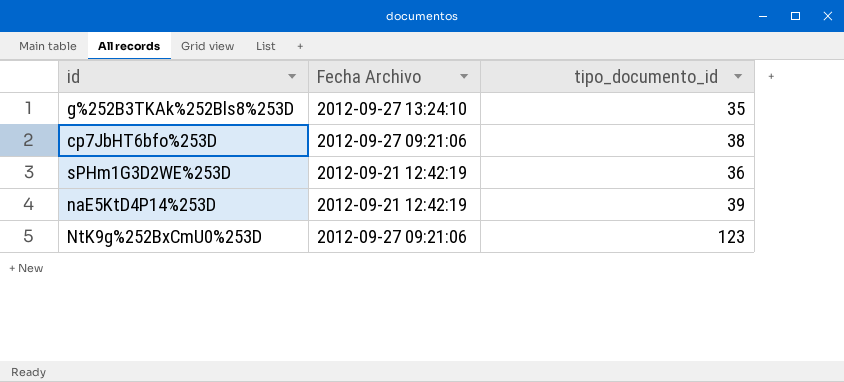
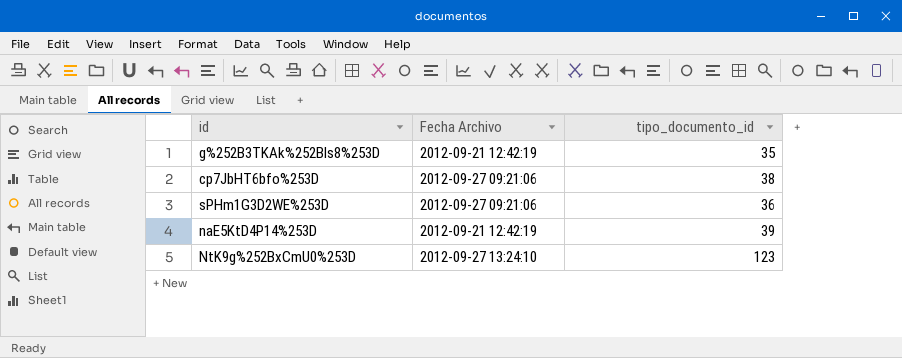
g%252B3TKAk%252Bls8%253D | Fecha Archivo: 2012-09-27 13:24:10 -> 2012-09-21 12:42:19
sPHm1G3D2WE%253D | Fecha Archivo: 2012-09-21 12:42:19 -> 2012-09-27 09:21:06
NtK9g%252BxCmU0%253D | Fecha Archivo: 2012-09-27 09:21:06 -> 2012-09-27 13:24:10

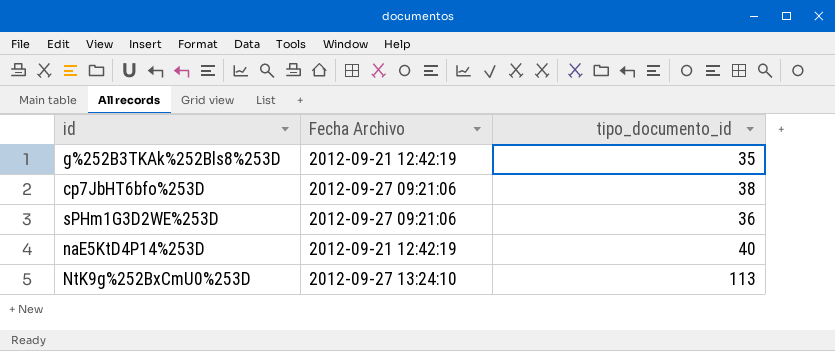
naE5KtD4P14%253D | tipo_documento_id: 39 -> 40
NtK9g%252BxCmU0%253D | tipo_documento_id: 123 -> 113

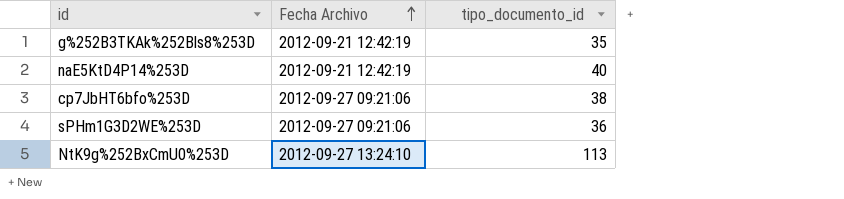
row order: none -> Fecha Archivo ascending

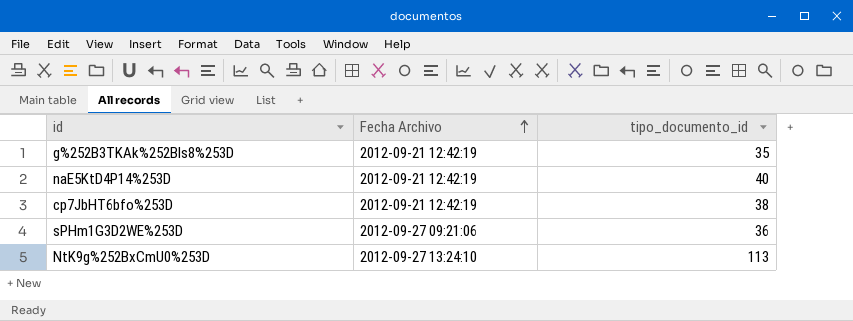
cp7JbHT6bfo%253D | Fecha Archivo: 2012-09-27 09:21:06 -> 2012-09-21 12:42:19

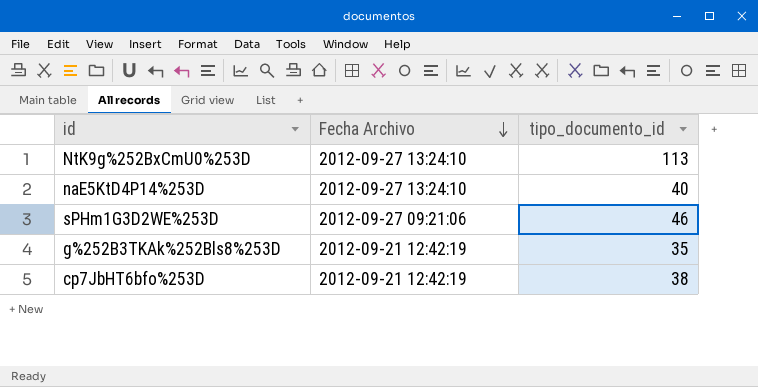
row order: Fecha Archivo ascending -> Fecha Archivo descending
naE5KtD4P14%253D | Fecha Archivo: 2012-09-21 12:42:19 -> 2012-09-27 13:24:10
sPHm1G3D2WE%253D | tipo_documento_id: 36 -> 46

